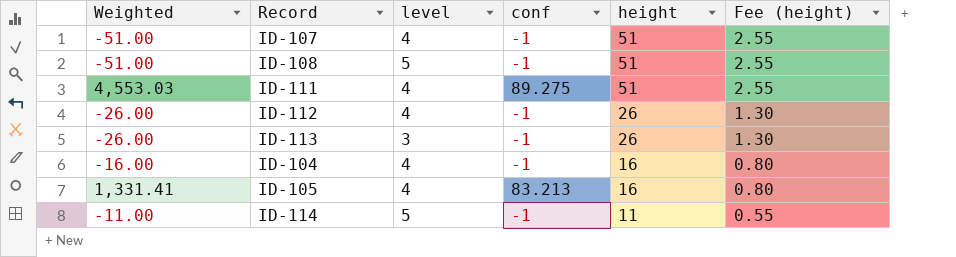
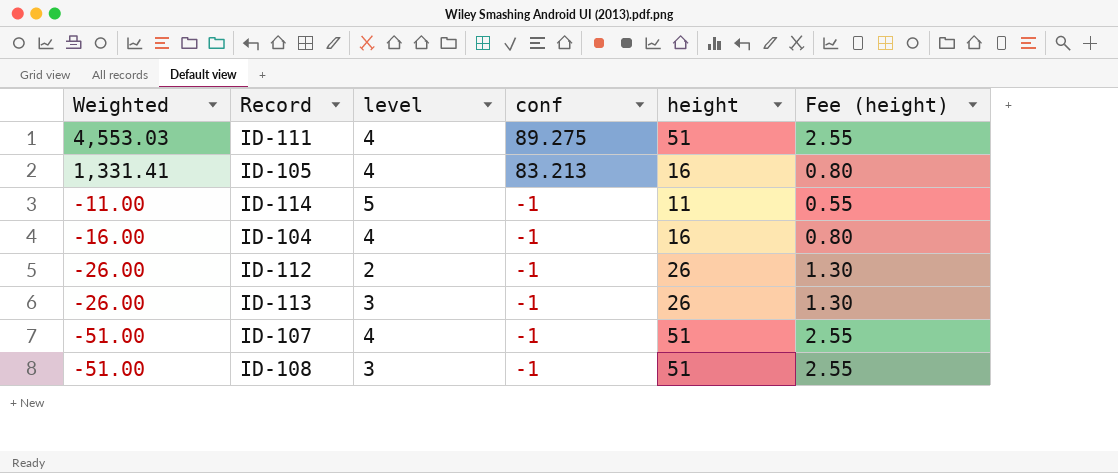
row order: height descending -> Weighted descending
ID-112 | level: 4 -> 2
ID-108 | level: 5 -> 3

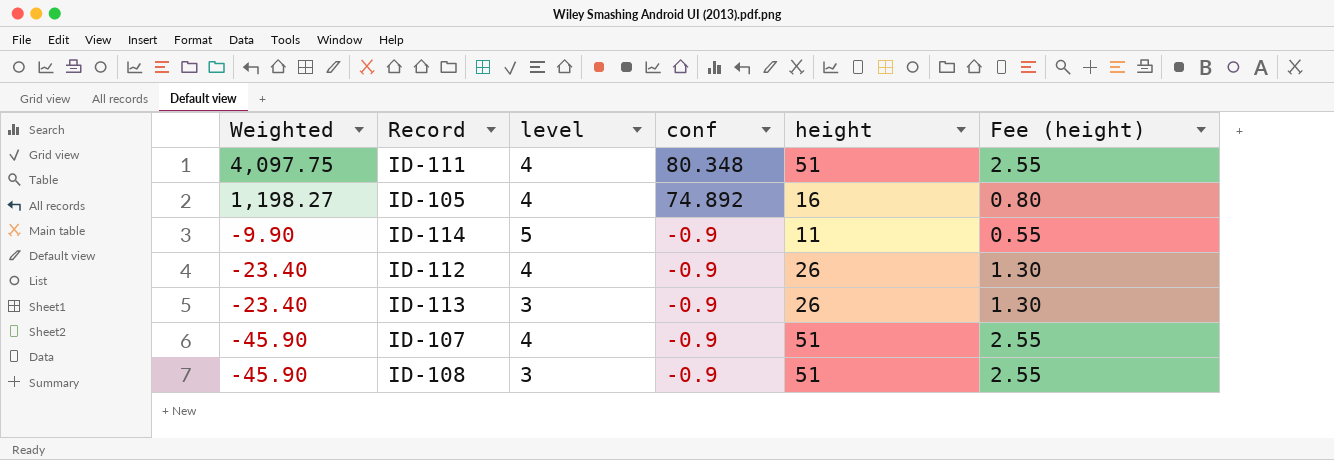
row ID-104: -16.00 | 4 | -1 | 16 | 0.80 -> none
ID-111 | Weighted: 4,553.03 -> 4,097.75
ID-111 | conf: 89.275 -> 80.348
ID-105 | Weighted: 1,331.41 -> 1,198.27
ID-105 | conf: 83.213 -> 74.892
ID-114 | Weighted: -11.00 -> -9.90
ID-114 | conf: -1 -> -0.9
ID-112 | Weighted: -26.00 -> -23.40
ID-112 | level: 2 -> 4
ID-112 | conf: -1 -> -0.9
ID-113 | Weighted: -26.00 -> -23.40
ID-113 | conf: -1 -> -0.9
ID-107 | Weighted: -51.00 -> -45.90
ID-107 | conf: -1 -> -0.9
ID-108 | Weighted: -51.00 -> -45.90
ID-108 | conf: -1 -> -0.9

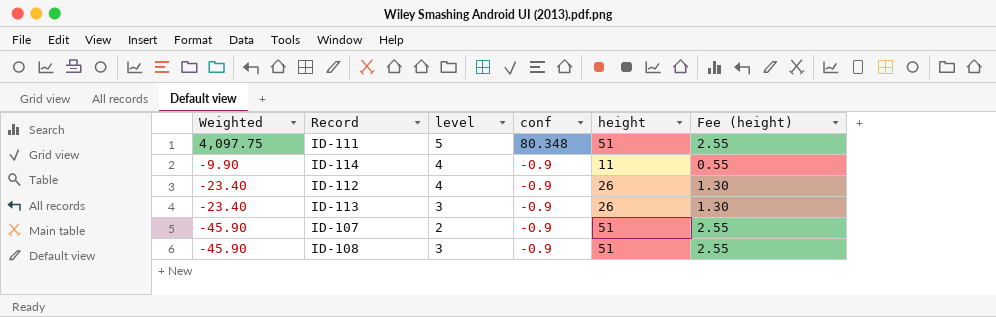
row ID-105: 1,198.27 | 4 | 74.892 | 16 | 0.80 -> none
ID-111 | level: 4 -> 5
ID-114 | level: 5 -> 4
ID-107 | level: 4 -> 2

